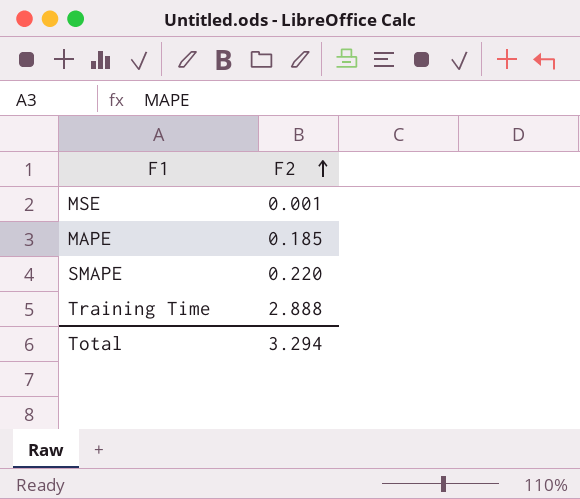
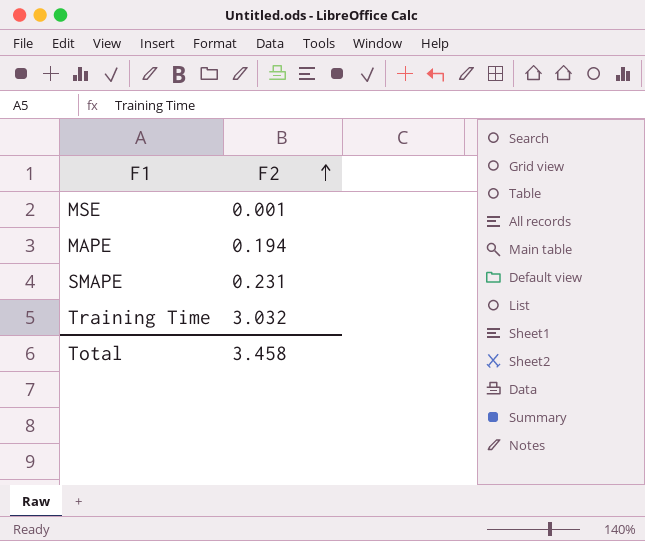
MAPE | F2: 0.185 -> 0.194
SMAPE | F2: 0.220 -> 0.231
Training Time | F2: 2.888 -> 3.032
Total | F2: 3.294 -> 3.458

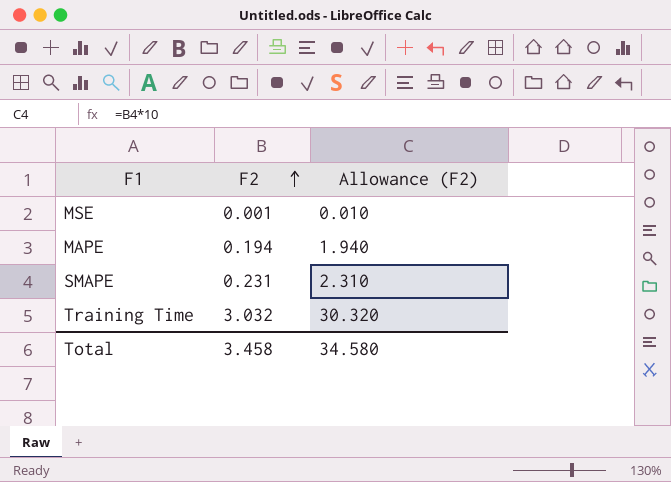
column Allowance (F2) | formula: none -> [F2] * 10

